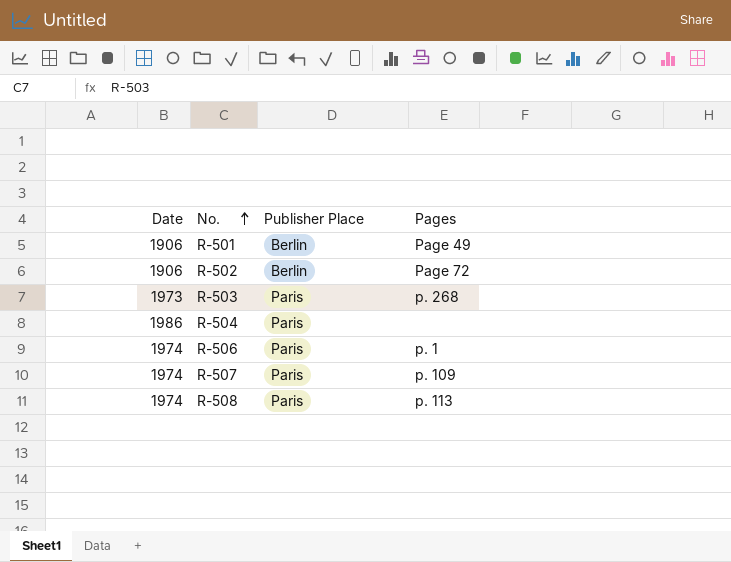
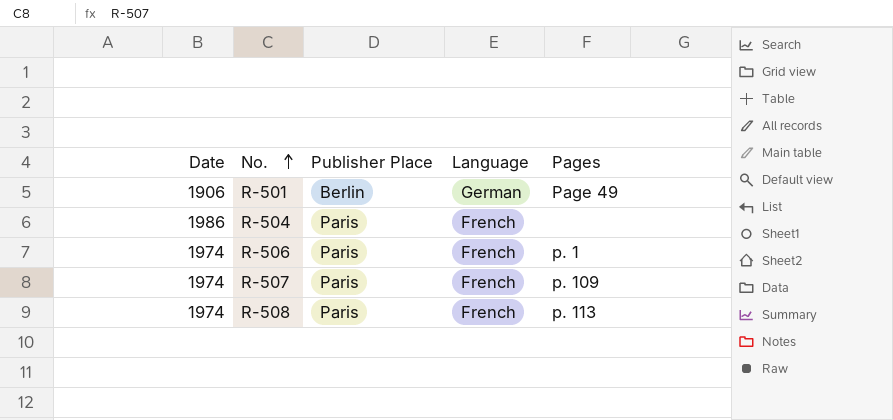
column Language | position: none -> 4
row R-502: 1906 | Berlin | Page 72 -> none
row R-503: 1973 | Paris | p. 268 -> none

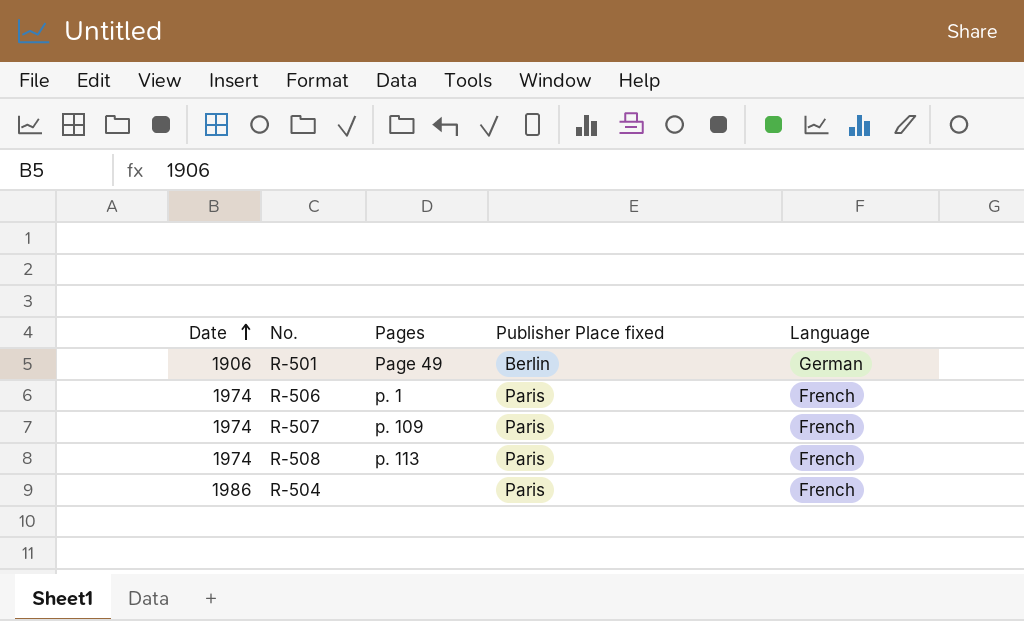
row order: No. ascending -> Date ascending
column Pages | position: 5 -> 3
column name: Publisher Place -> Publisher Place fixed

